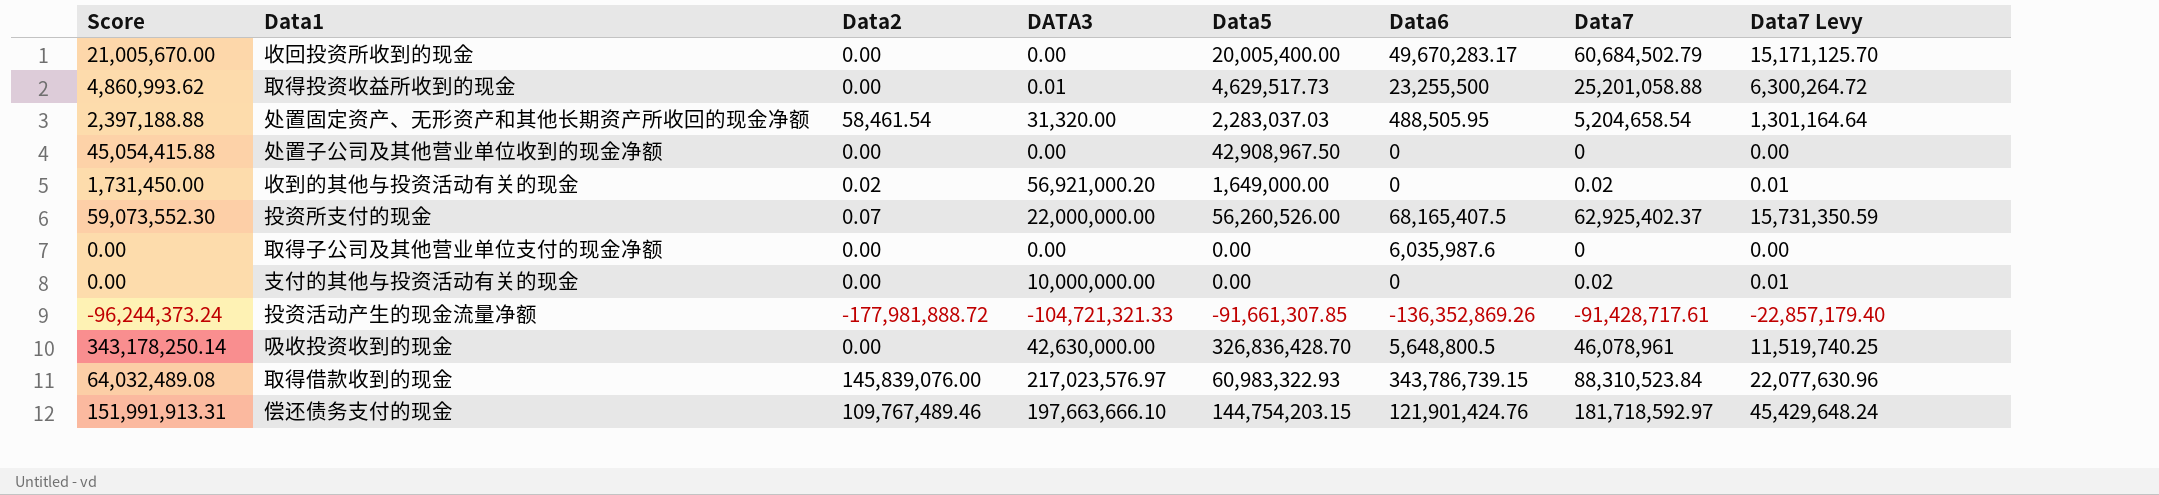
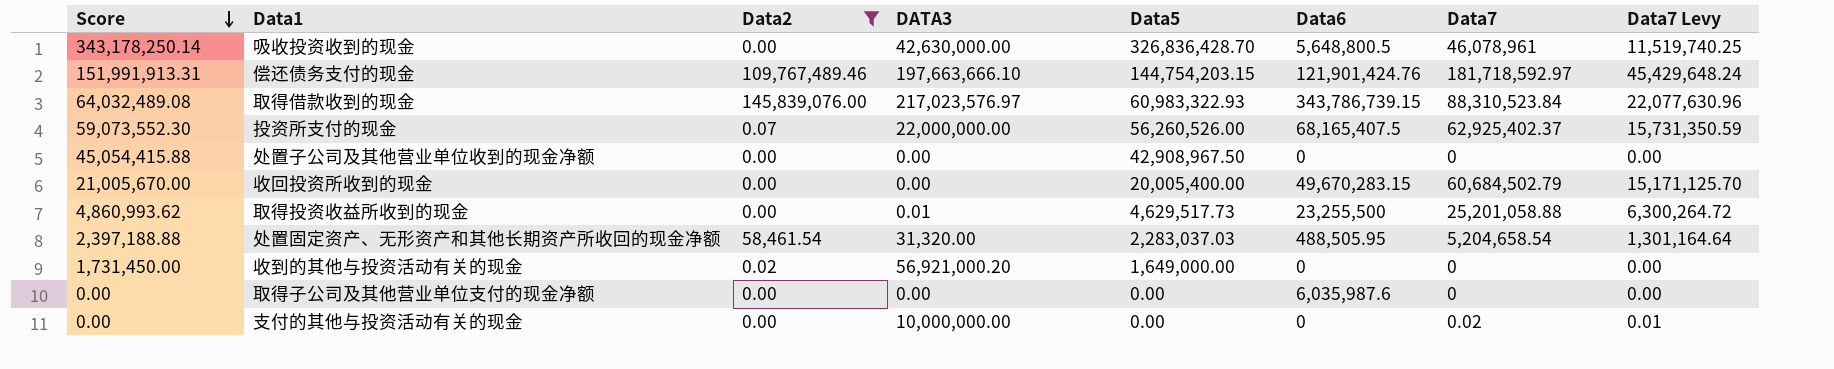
filter: none -> Data2 != -177,981,888.72
row order: none -> Score descending
收回投资所收到的现金 | Data6: 49,670,283.17 -> 49,670,283.15
收到的其他与投资活动有关的现金 | Data7: 0.02 -> 0
收到的其他与投资活动有关的现金 | Data7 Levy: 0.01 -> 0.00

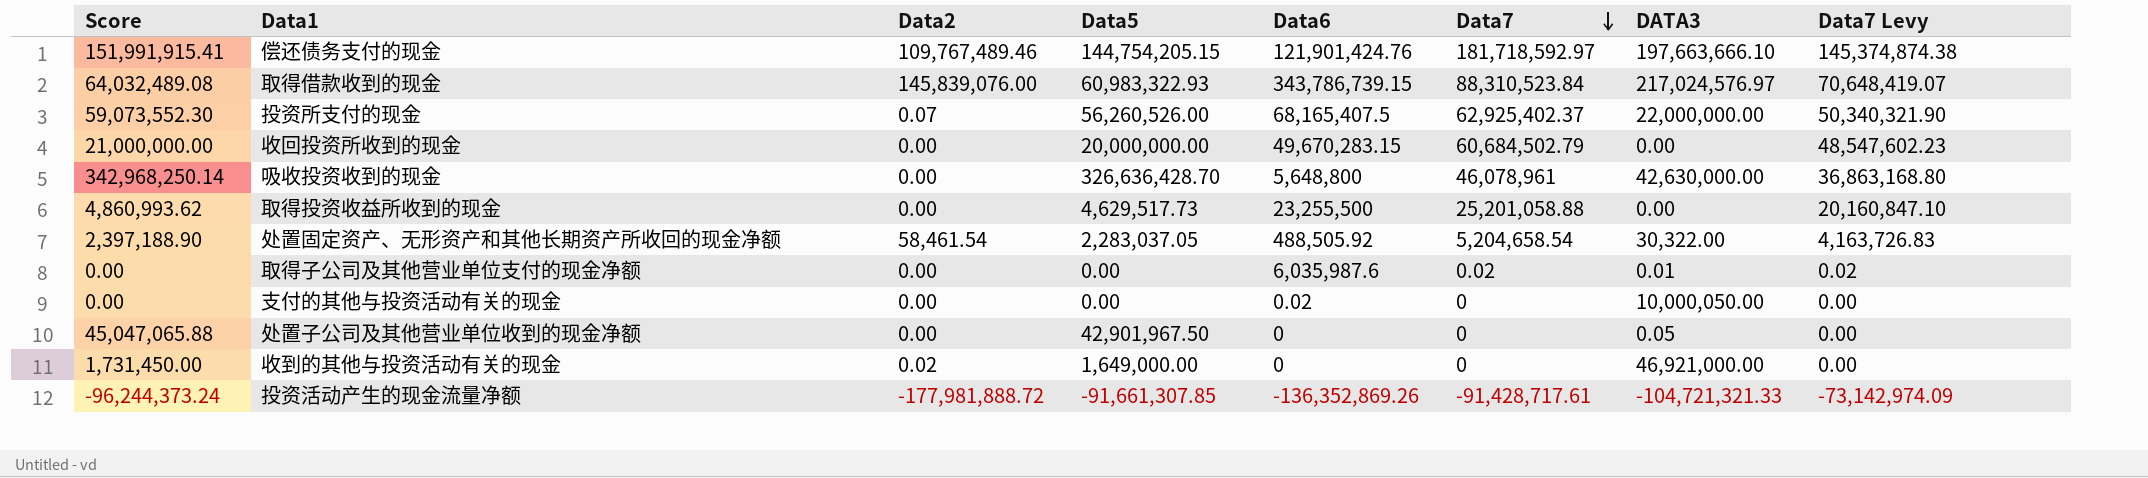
filter: Data2 != -177,981,888.72 -> none
row order: Score descending -> Data7 descending
column DATA3 | position: 4 -> 7
column Data7 Levy | formula: [Data7] * 0.25 -> [Data7] * 0.8
偿还债务支付的现金 | Score: 151,991,913.31 -> 151,991,915.41
偿还债务支付的现金 | Data5: 144,754,203.15 -> 144,754,205.15
取得借款收到的现金 | DATA3: 217,023,576.97 -> 217,024,576.97
收回投资所收到的现金 | Score: 21,005,670.00 -> 21,000,000.00
收回投资所收到的现金 | Data5: 20,005,400.00 -> 20,000,000.00
吸收投资收到的现金 | Score: 343,178,250.14 -> 342,968,250.14
吸收投资收到的现金 | Data5: 326,836,428.70 -> 326,636,428.70
吸收投资收到的现金 | Data6: 5,648,800.5 -> 5,648,800
取得投资收益所收到的现金 | DATA3: 0.01 -> 0.00
处置固定资产、无形资产和其他长期资产所收回的现金净额 | Score: 2,397,188.88 -> 2,397,188.90
处置固定资产、无形资产和其他长期资产所收回的现金净额 | Data5: 2,283,037.03 -> 2,283,037.05
处置固定资产、无形资产和其他长期资产所收回的现金净额 | Data6: 488,505.95 -> 488,505.92
处置固定资产、无形资产和其他长期资产所收回的现金净额 | DATA3: 31,320.00 -> 30,322.00
取得子公司及其他营业单位支付的现金净额 | Data7: 0 -> 0.02
取得子公司及其他营业单位支付的现金净额 | DATA3: 0.00 -> 0.01
支付的其他与投资活动有关的现金 | Data6: 0 -> 0.02
支付的其他与投资活动有关的现金 | Data7: 0.02 -> 0
支付的其他与投资活动有关的现金 | DATA3: 10,000,000.00 -> 10,000,050.00
处置子公司及其他营业单位收到的现金净额 | Score: 45,054,415.88 -> 45,047,065.88
处置子公司及其他营业单位收到的现金净额 | Data5: 42,908,967.50 -> 42,901,967.50
处置子公司及其他营业单位收到的现金净额 | DATA3: 0.00 -> 0.05
收到的其他与投资活动有关的现金 | DATA3: 56,921,000.20 -> 46,921,000.00

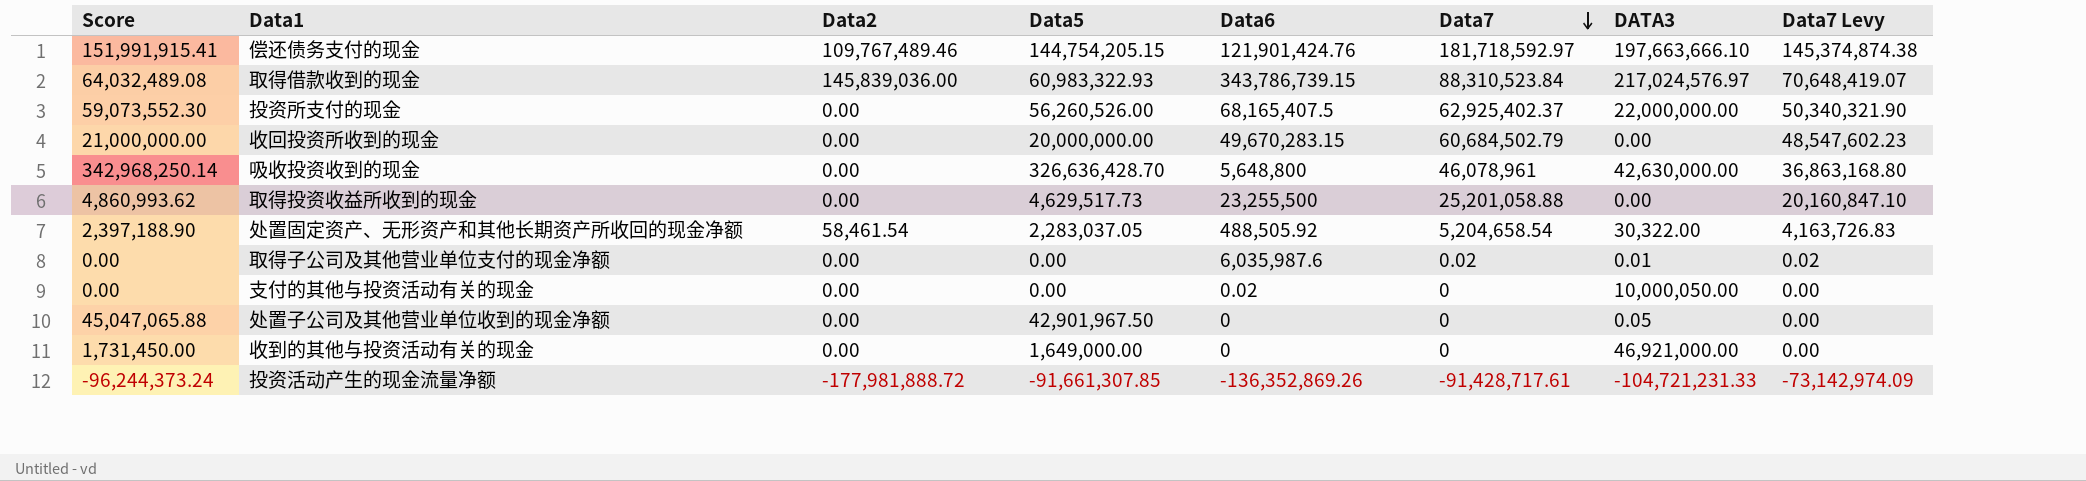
取得借款收到的现金 | Data2: 145,839,076.00 -> 145,839,036.00
投资所支付的现金 | Data2: 0.07 -> 0.00
收到的其他与投资活动有关的现金 | Data2: 0.02 -> 0.00
投资活动产生的现金流量净额 | DATA3: -104,721,321.33 -> -104,721,231.33

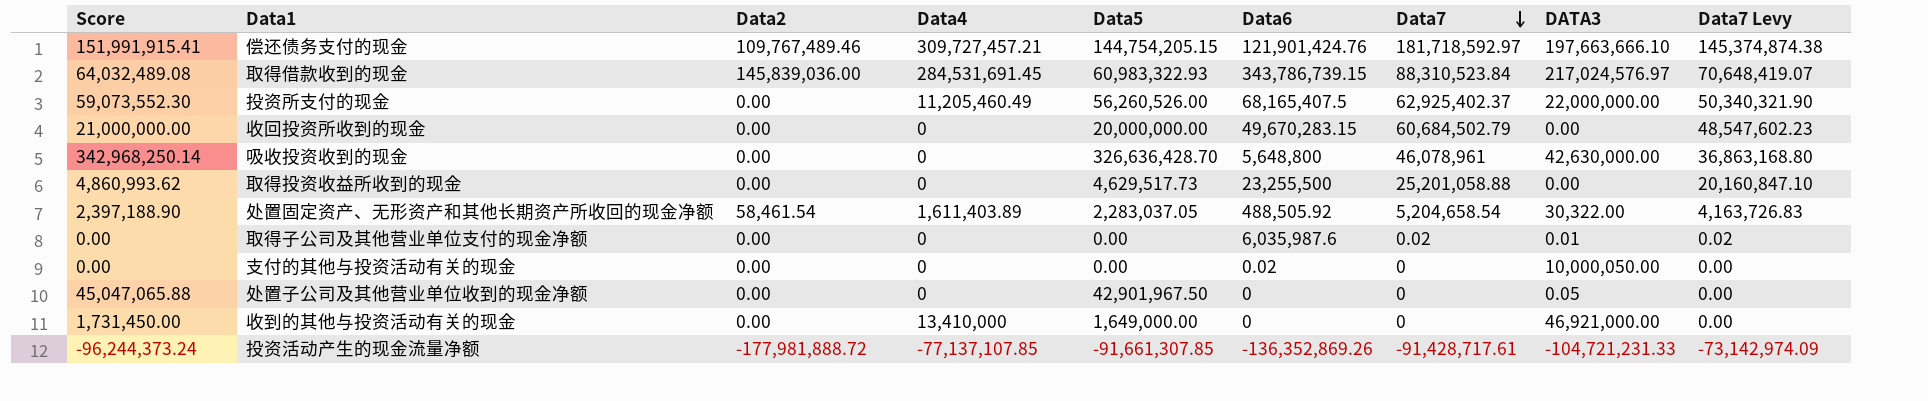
column Data4 | position: none -> 4

